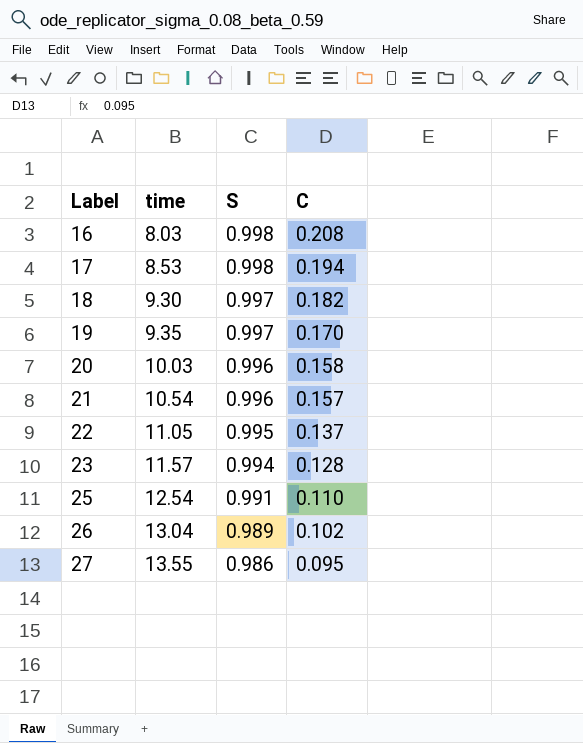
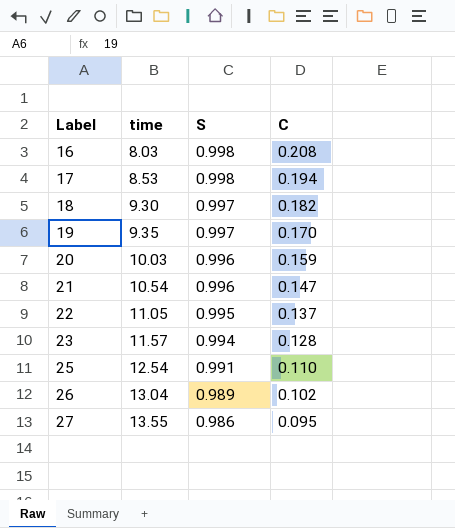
20 | C: 0.158 -> 0.159
21 | C: 0.157 -> 0.147

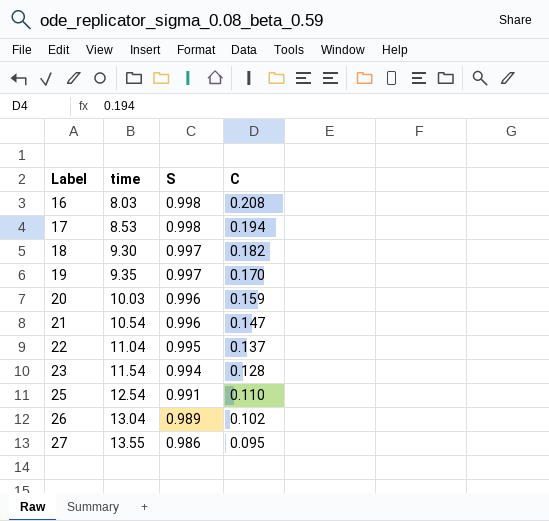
22 | time: 11.05 -> 11.04
23 | time: 11.57 -> 11.54

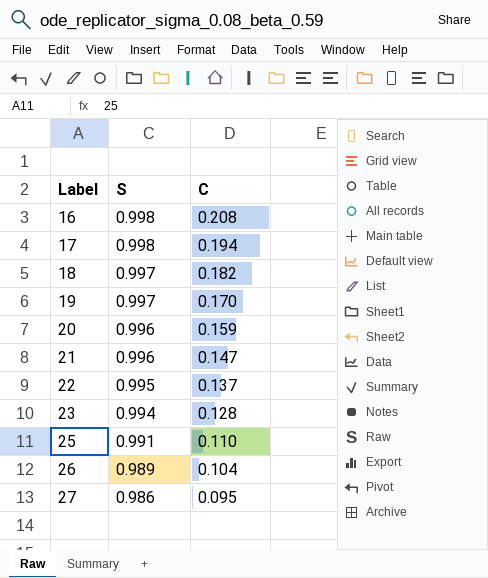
column time | position: 2 -> none
26 | C: 0.102 -> 0.104

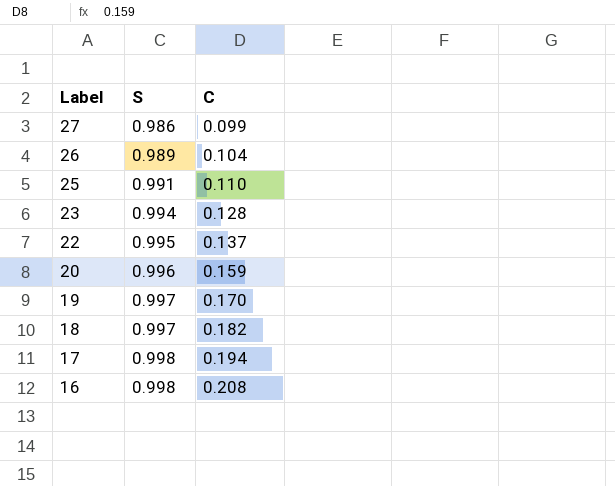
row order: Label ascending -> Label descending
row 21: 0.996 | 0.147 -> none
27 | C: 0.095 -> 0.099

